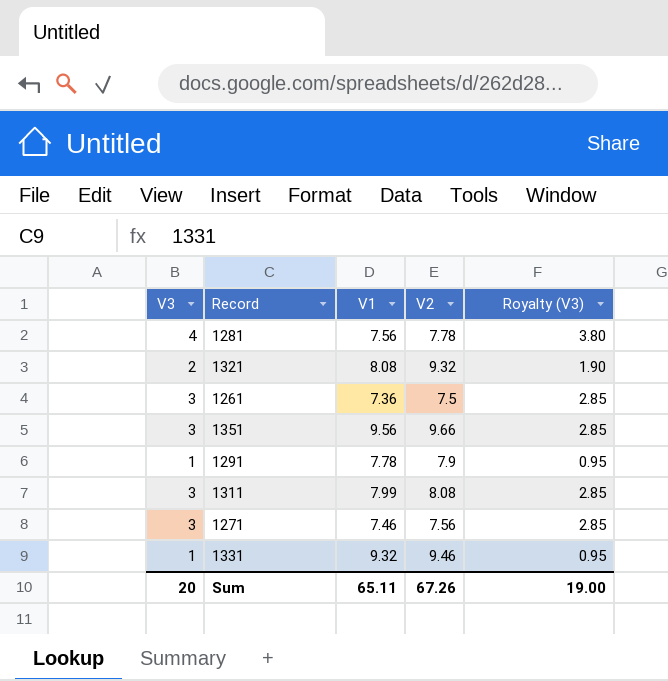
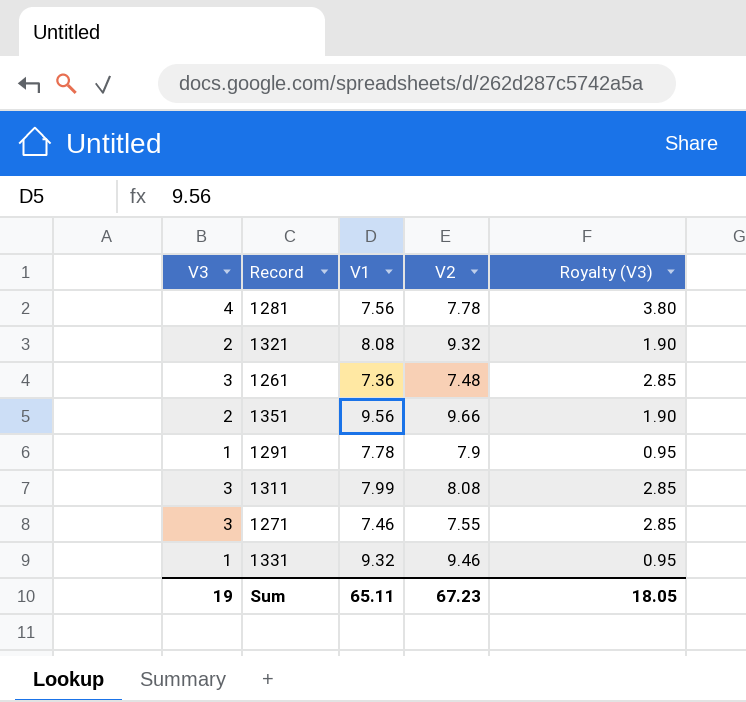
1261 | V2: 7.5 -> 7.48
1351 | V3: 3 -> 2
1351 | Royalty (V3): 2.85 -> 1.90
1271 | V2: 7.56 -> 7.55
Sum | V3: 20 -> 19
Sum | V2: 67.26 -> 67.23
Sum | Royalty (V3): 19.00 -> 18.05

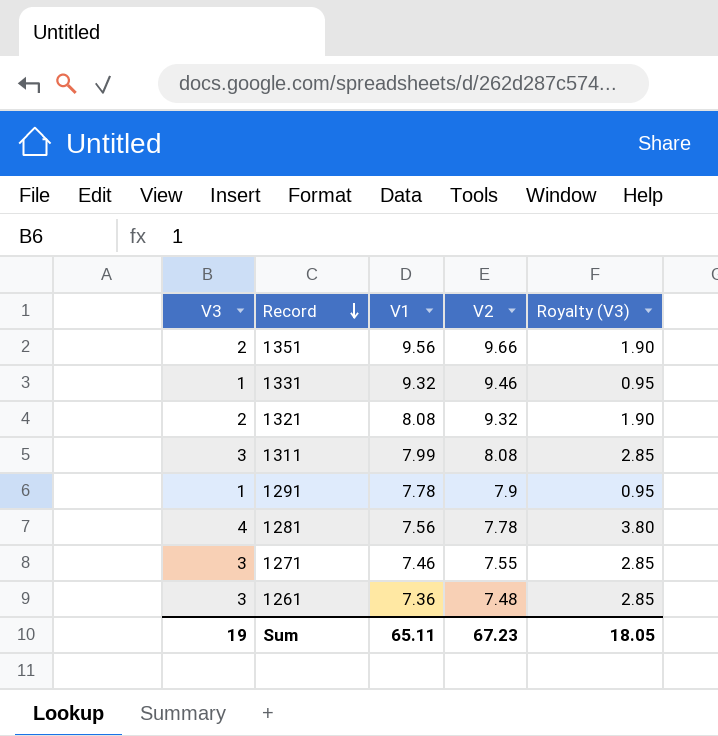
row order: none -> Record descending

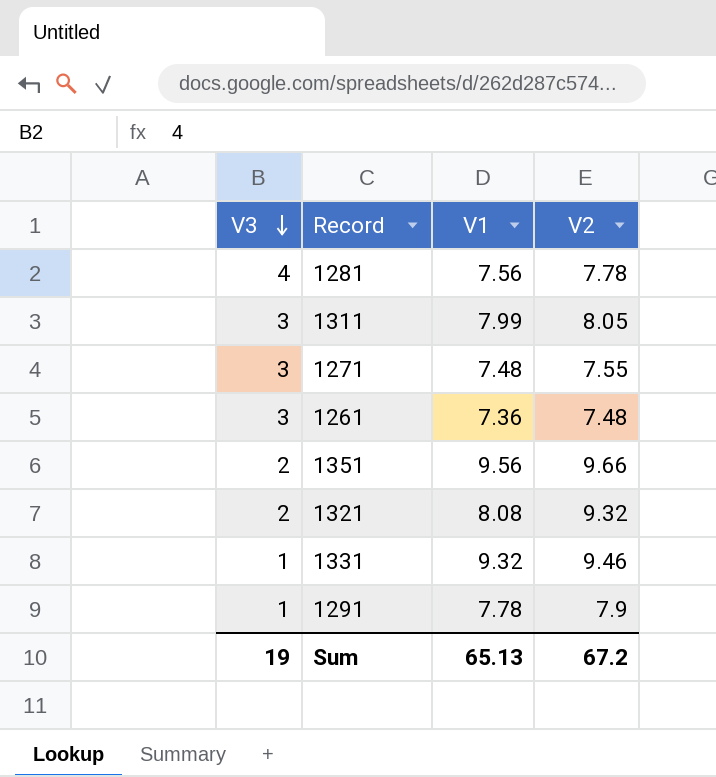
row order: Record descending -> V3 descending
column Royalty (V3) | formula: [V3] * 0.95 -> none
1311 | V2: 8.08 -> 8.05
1271 | V1: 7.46 -> 7.48
Sum | V1: 65.11 -> 65.13
Sum | V2: 67.23 -> 67.2

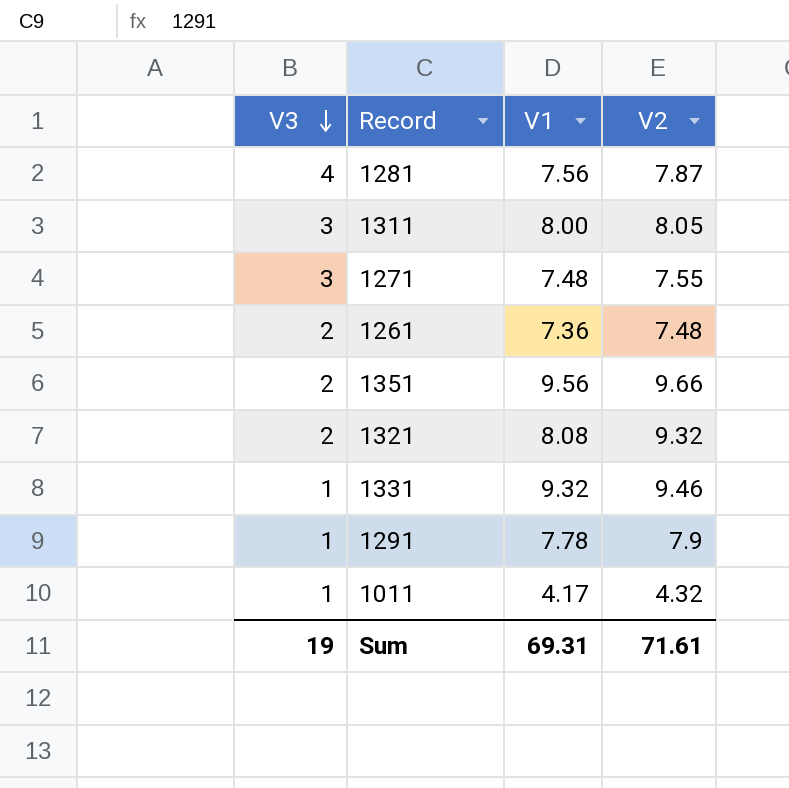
1281 | V2: 7.78 -> 7.87
1311 | V1: 7.99 -> 8.00
1261 | V3: 3 -> 2
row 1011: none -> 1 | 4.17 | 4.32
Sum | V1: 65.13 -> 69.31
Sum | V2: 67.2 -> 71.61

